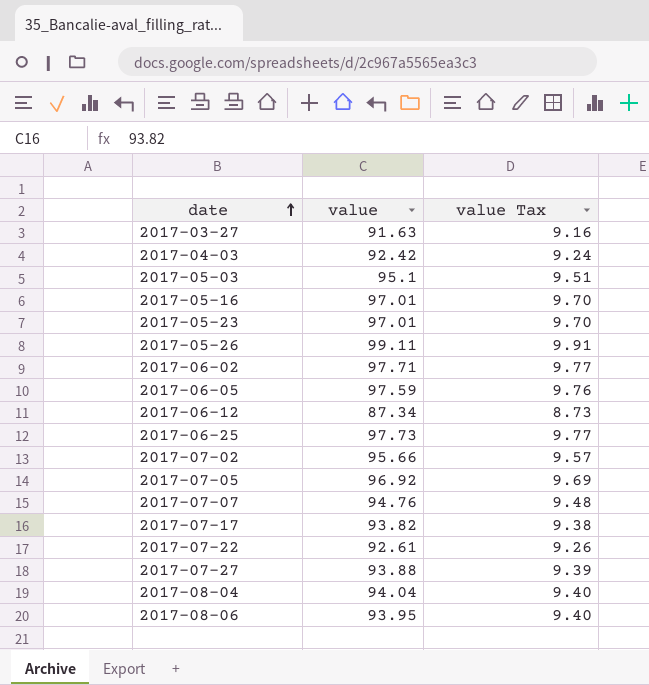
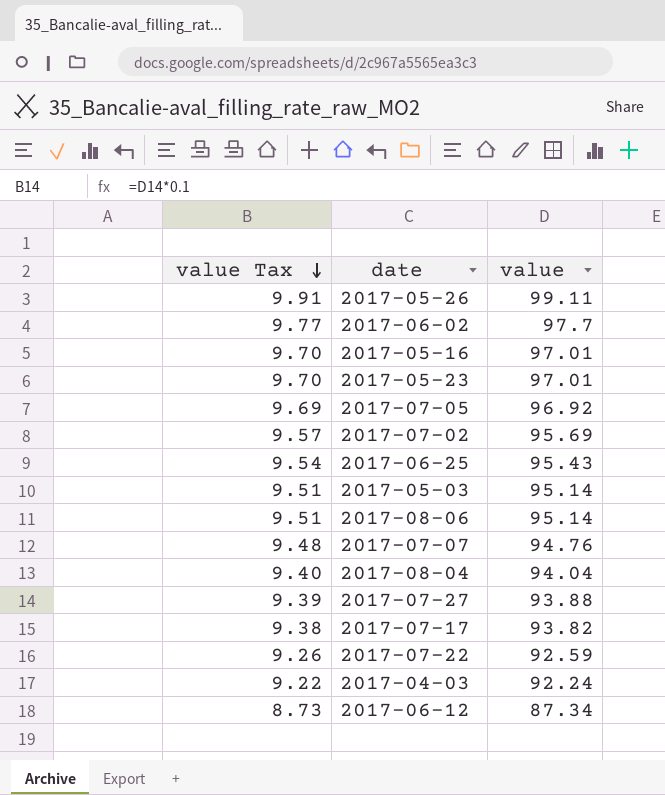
row order: date ascending -> value Tax descending
column value Tax | position: 3 -> 1
row 2017-03-27: 91.63 | 9.16 -> none
row 2017-06-05: 97.59 | 9.76 -> none
2017-06-02 | value: 97.71 -> 97.7
2017-07-02 | value: 95.66 -> 95.69
2017-06-25 | value Tax: 9.77 -> 9.54
2017-06-25 | value: 97.73 -> 95.43
2017-05-03 | value: 95.1 -> 95.14
2017-08-06 | value Tax: 9.40 -> 9.51
2017-08-06 | value: 93.95 -> 95.14
2017-07-22 | value: 92.61 -> 92.59
2017-04-03 | value Tax: 9.24 -> 9.22
2017-04-03 | value: 92.42 -> 92.24

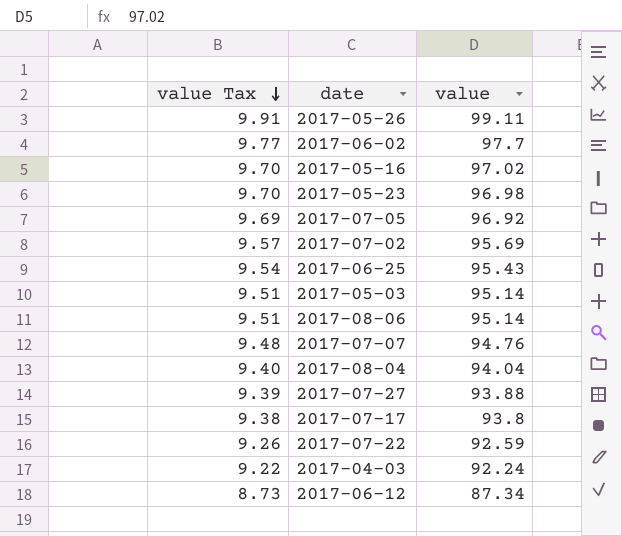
2017-05-16 | value: 97.01 -> 97.02
2017-05-23 | value: 97.01 -> 96.98
2017-07-17 | value: 93.82 -> 93.8

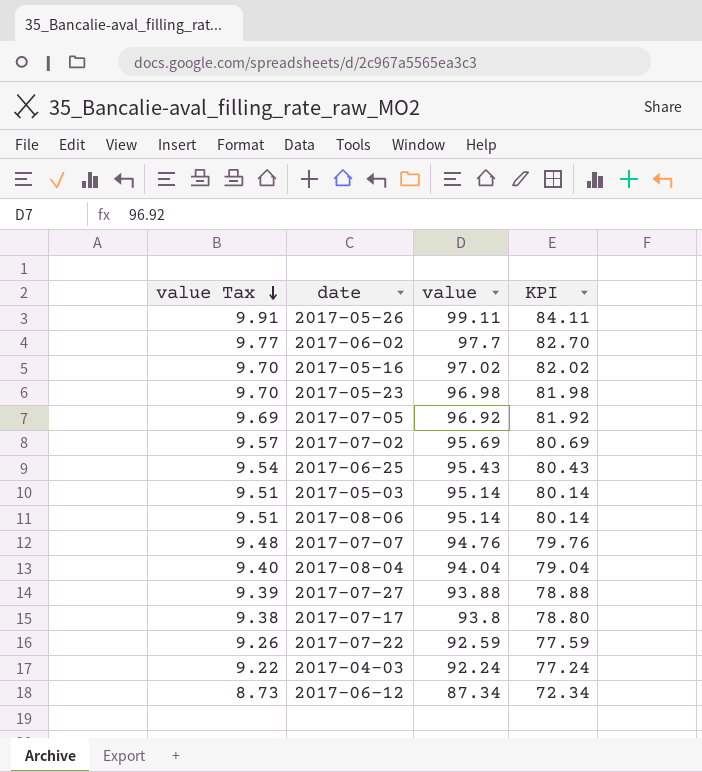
column KPI | formula: none -> [value] - 15

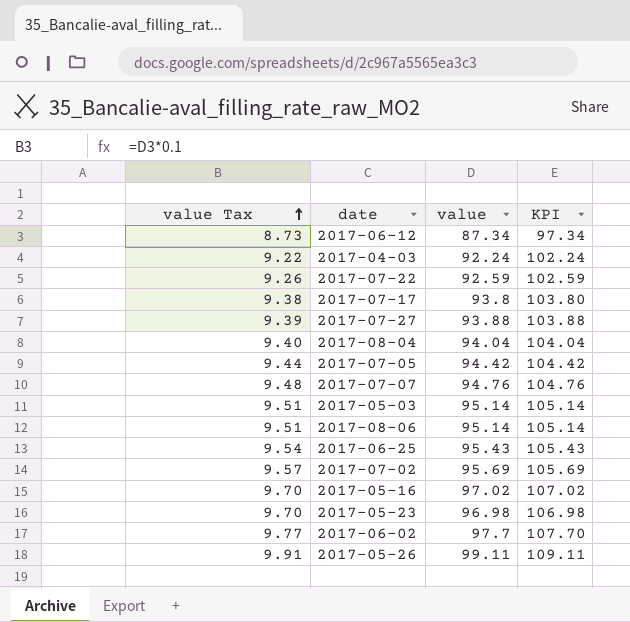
row order: value Tax descending -> value Tax ascending
column KPI | formula: [value] - 15 -> [value] + 10
2017-07-05 | value Tax: 9.69 -> 9.44
2017-07-05 | value: 96.92 -> 94.42

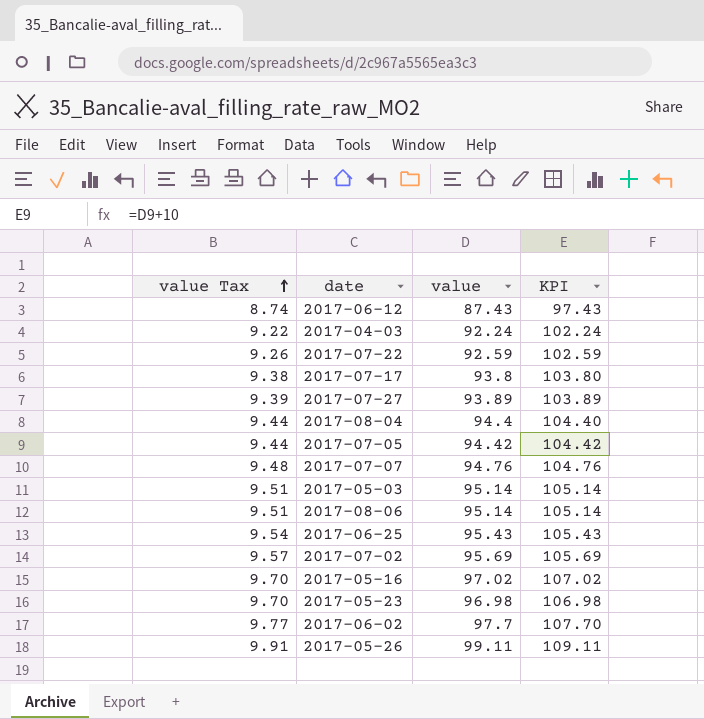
2017-06-12 | value Tax: 8.73 -> 8.74
2017-06-12 | value: 87.34 -> 87.43
2017-06-12 | KPI: 97.34 -> 97.43
2017-07-27 | value: 93.88 -> 93.89
2017-07-27 | KPI: 103.88 -> 103.89
2017-08-04 | value Tax: 9.40 -> 9.44
2017-08-04 | value: 94.04 -> 94.4
2017-08-04 | KPI: 104.04 -> 104.40

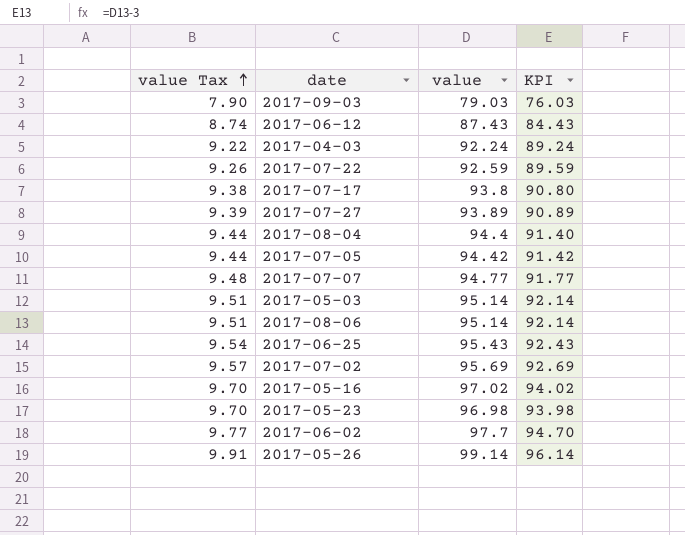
column KPI | formula: [value] + 10 -> [value] - 3
row 2017-09-03: none -> 7.90 | 79.03 | 76.03
2017-07-07 | value: 94.76 -> 94.77
2017-05-26 | value: 99.11 -> 99.14

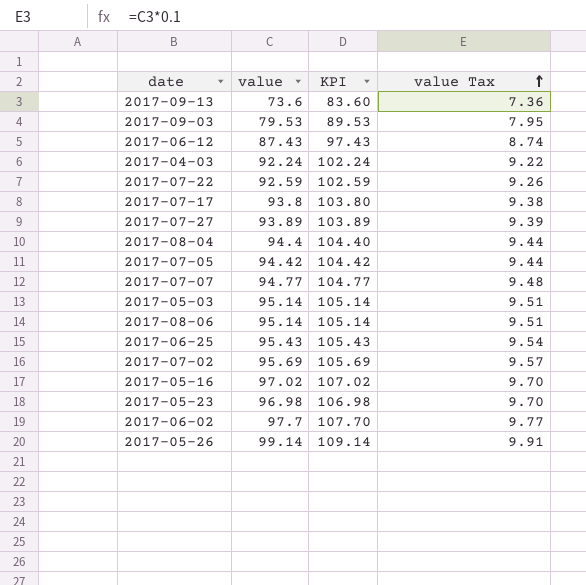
column KPI | formula: [value] - 3 -> [value] + 10
column value Tax | position: 1 -> 4
row 2017-09-13: none -> 73.6 | 83.60 | 7.36
2017-09-03 | value: 79.03 -> 79.53
2017-09-03 | value Tax: 7.90 -> 7.95

